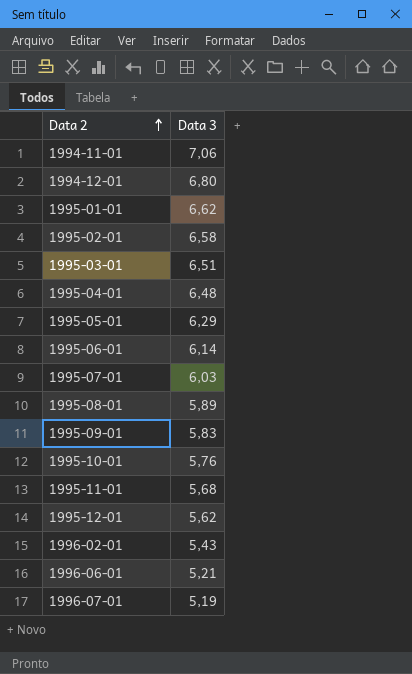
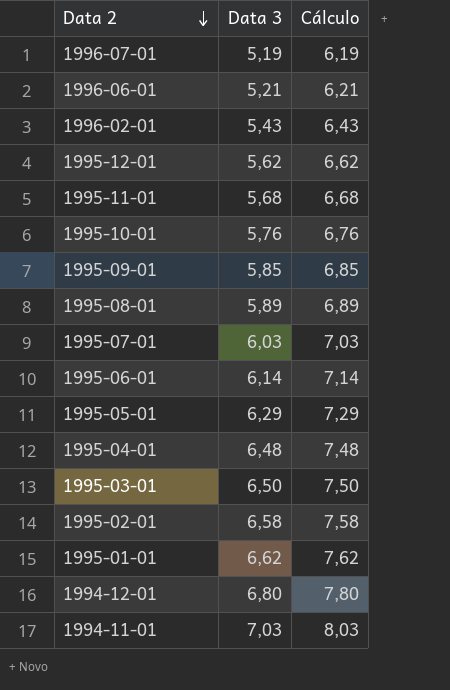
row order: Data 2 ascending -> Data 2 descending
column Cálculo | formula: none -> [Data 3] + 1
1995-09-01 | Data 3: 5,83 -> 5,85
1995-03-01 | Data 3: 6,51 -> 6,50
1994-11-01 | Data 3: 7,06 -> 7,03

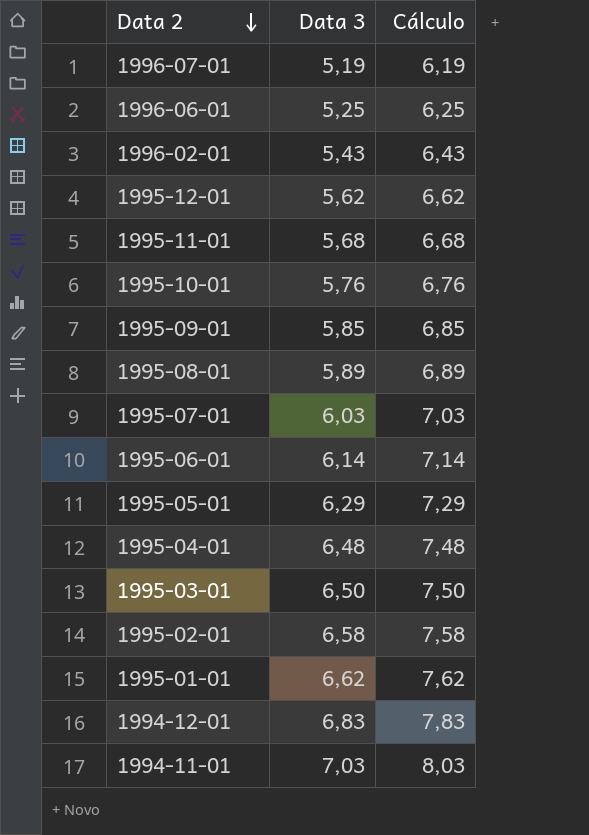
1996-06-01 | Data 3: 5,21 -> 5,25
1996-06-01 | Cálculo: 6,21 -> 6,25
1994-12-01 | Data 3: 6,80 -> 6,83
1994-12-01 | Cálculo: 7,80 -> 7,83

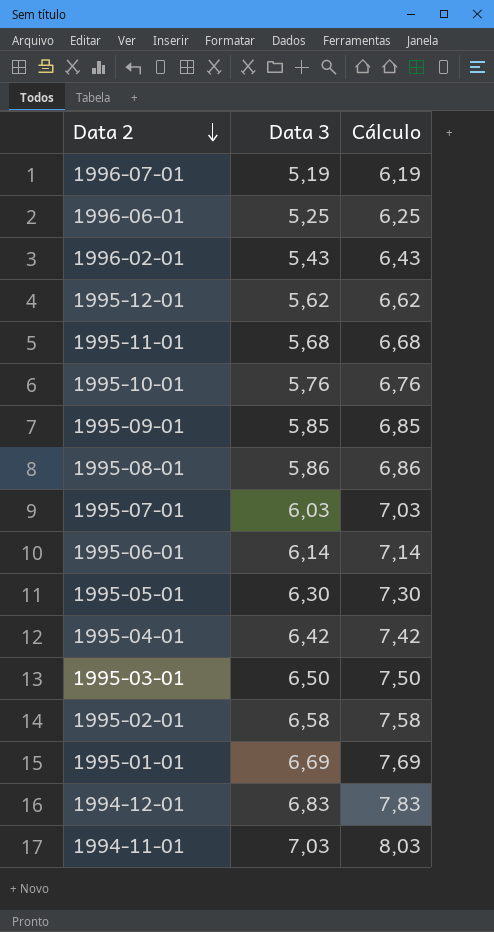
1995-08-01 | Data 3: 5,89 -> 5,86
1995-08-01 | Cálculo: 6,89 -> 6,86
1995-05-01 | Data 3: 6,29 -> 6,30
1995-05-01 | Cálculo: 7,29 -> 7,30
1995-04-01 | Data 3: 6,48 -> 6,42
1995-04-01 | Cálculo: 7,48 -> 7,42
1995-01-01 | Data 3: 6,62 -> 6,69
1995-01-01 | Cálculo: 7,62 -> 7,69

